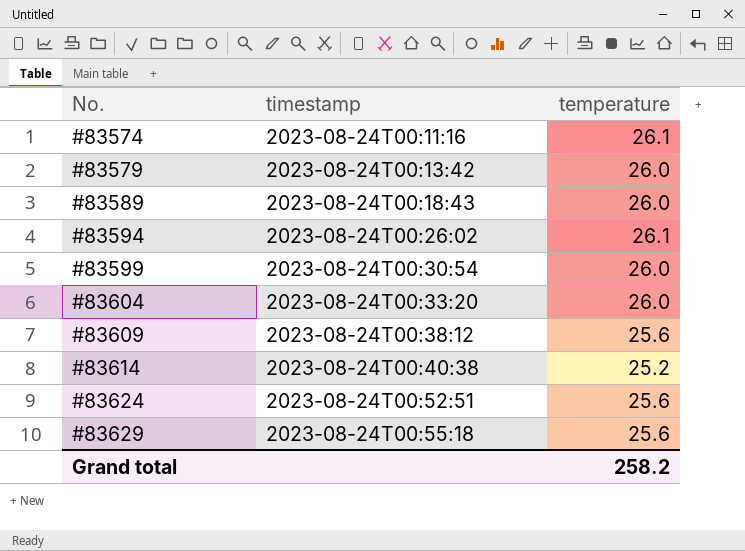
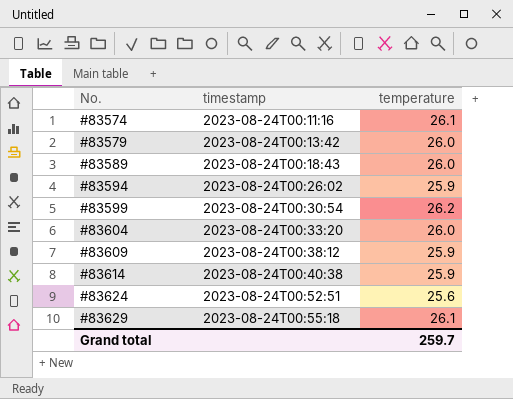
#83594 | temperature: 26.1 -> 25.9
#83599 | temperature: 26.0 -> 26.2
#83609 | temperature: 25.6 -> 25.9
#83614 | temperature: 25.2 -> 25.9
#83629 | temperature: 25.6 -> 26.1
Grand total | temperature: 258.2 -> 259.7

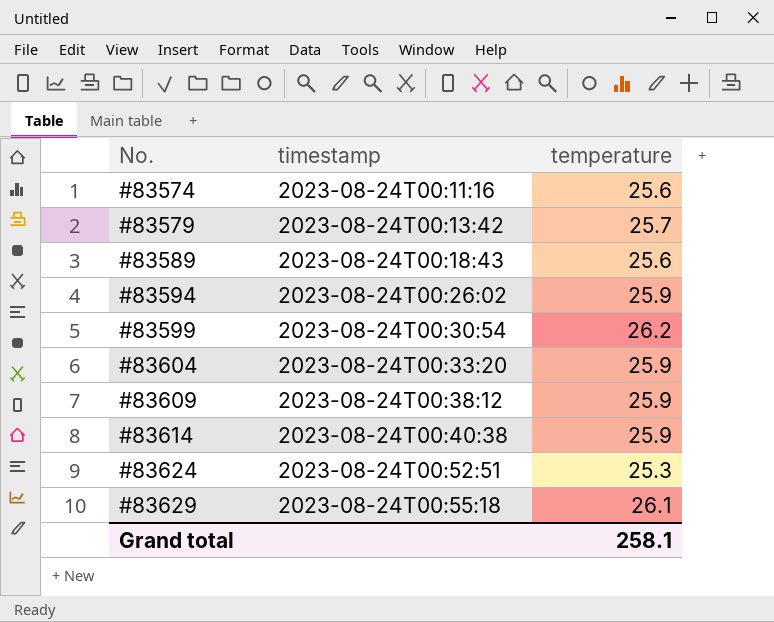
#83574 | temperature: 26.1 -> 25.6
#83579 | temperature: 26.0 -> 25.7
#83589 | temperature: 26.0 -> 25.6
#83604 | temperature: 26.0 -> 25.9
#83624 | temperature: 25.6 -> 25.3
Grand total | temperature: 259.7 -> 258.1

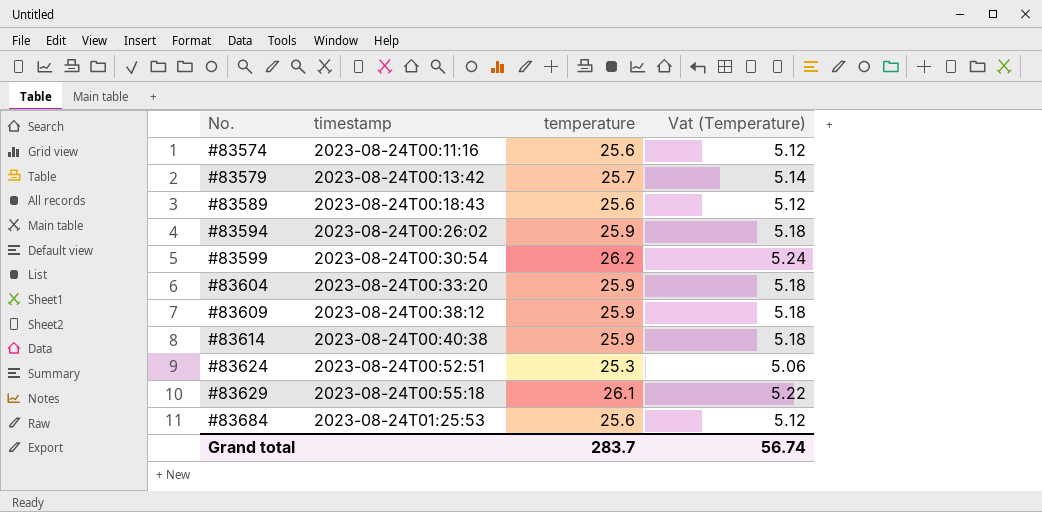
column Vat (Temperature) | formula: none -> [temperature] * 0.2
row #83684: none -> 2023-08-24T01:25:53 | 25.6 | 5.12
Grand total | temperature: 258.1 -> 283.7

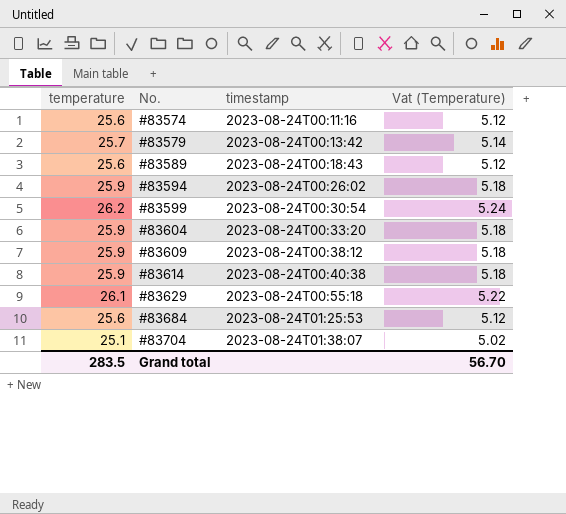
column temperature | position: 3 -> 1
row #83624: 2023-08-24T00:52:51 | 25.3 | 5.06 -> none
row #83704: none -> 25.1 | 2023-08-24T01:38:07 | 5.02
Grand total | temperature: 283.7 -> 283.5
Grand total | Vat (Temperature): 56.74 -> 56.70

